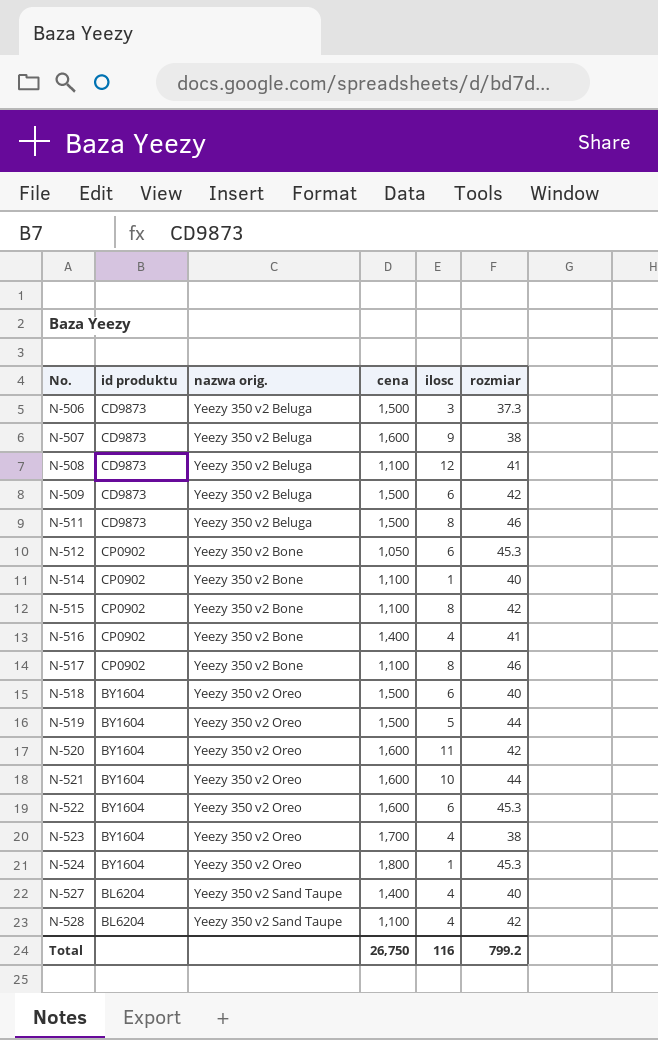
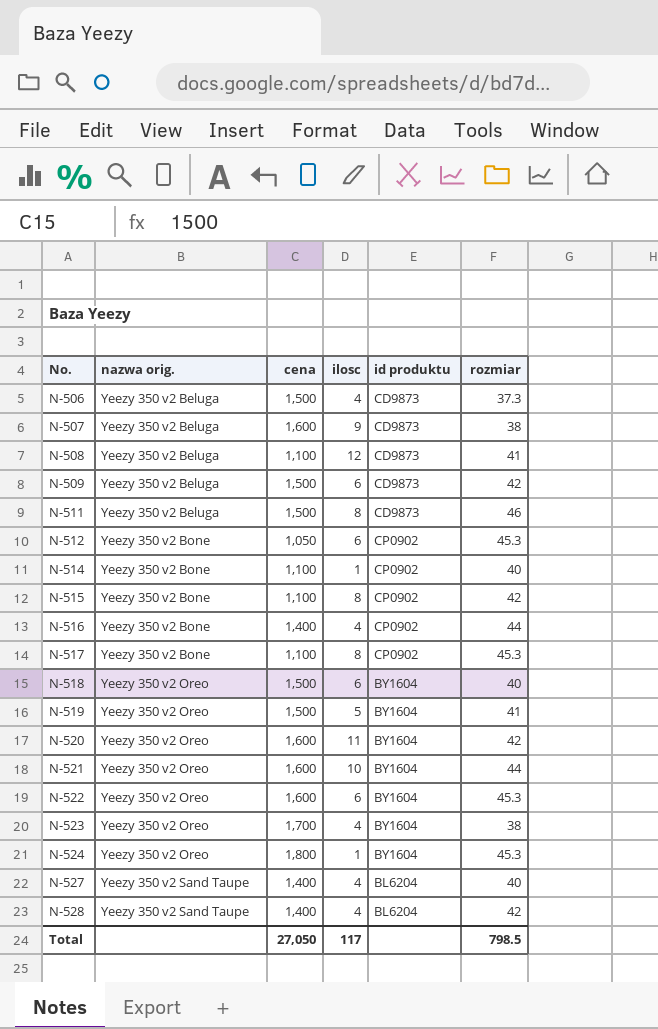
column id produktu | position: 2 -> 5
N-506 | ilosc: 3 -> 4
N-516 | rozmiar: 41 -> 44
N-517 | rozmiar: 46 -> 45.3
N-519 | rozmiar: 44 -> 41
N-528 | cena: 1,100 -> 1,400
Total | cena: 26,750 -> 27,050
Total | ilosc: 116 -> 117
Total | rozmiar: 799.2 -> 798.5

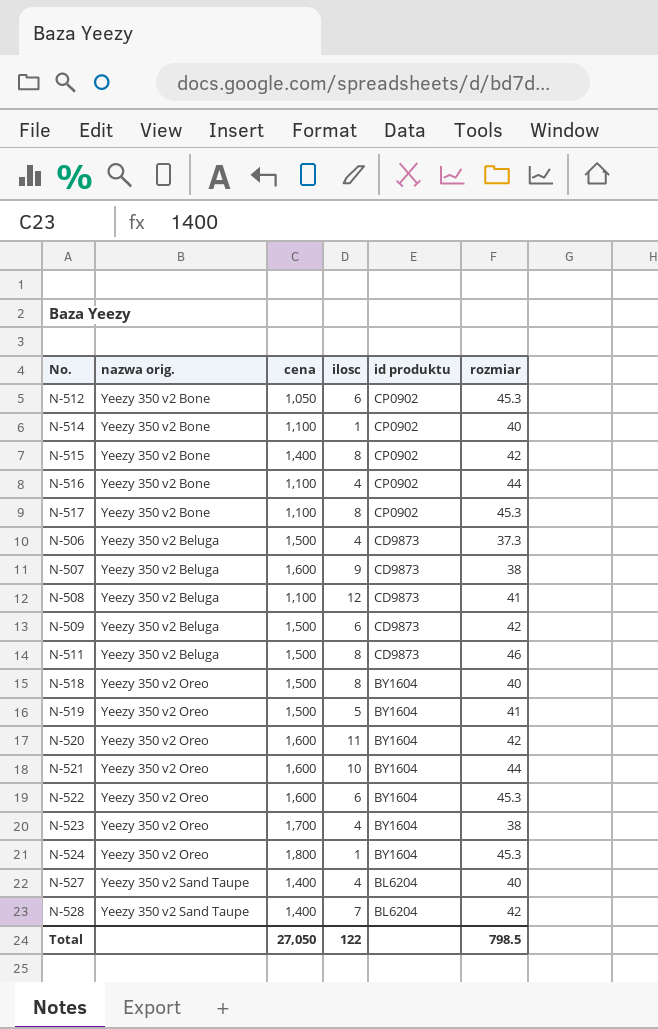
row order: No. ascending -> id produktu descending
N-515 | cena: 1,100 -> 1,400
N-516 | cena: 1,400 -> 1,100
N-518 | ilosc: 6 -> 8
N-528 | ilosc: 4 -> 7
Total | ilosc: 117 -> 122

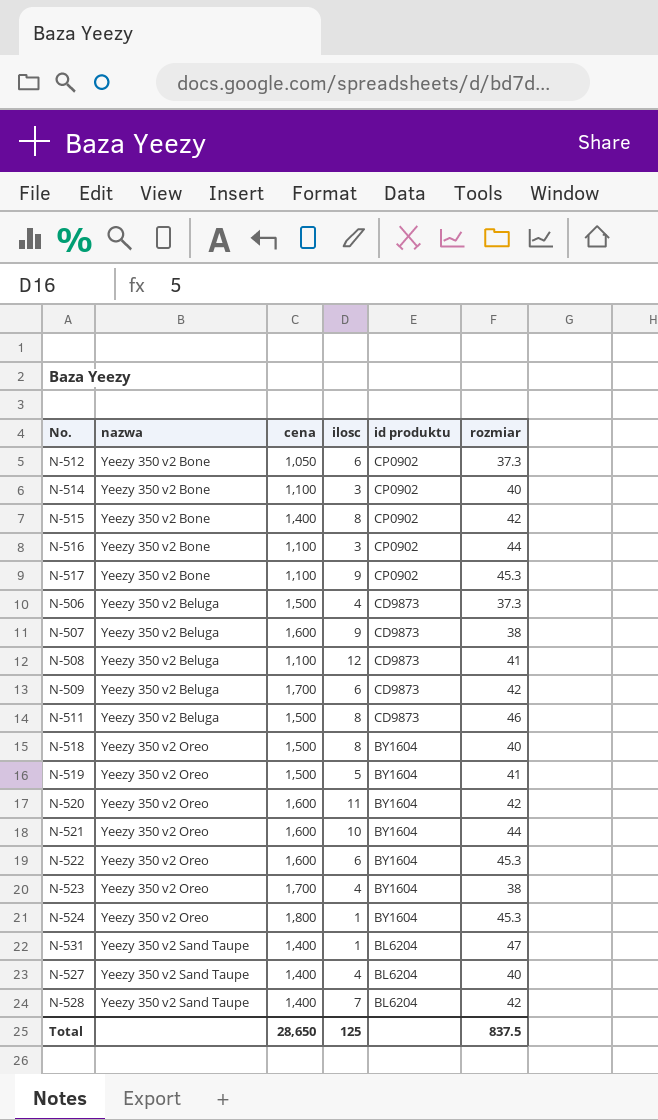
column name: nazwa orig. -> nazwa
N-512 | rozmiar: 45.3 -> 37.3
N-514 | ilosc: 1 -> 3
N-516 | ilosc: 4 -> 3
N-517 | ilosc: 8 -> 9
N-509 | cena: 1,500 -> 1,700
row N-531: none -> Yeezy 350 v2 Sand Taupe | 1,400 | 1 | BL6204 | 47
Total | cena: 27,050 -> 28,650
Total | ilosc: 122 -> 125
Total | rozmiar: 798.5 -> 837.5

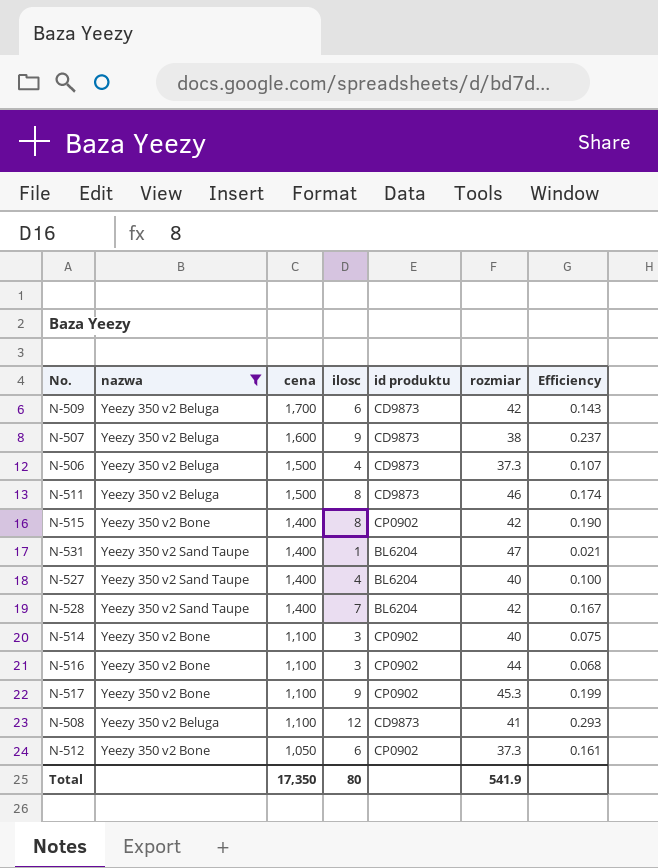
filter: none -> nazwa != Yeezy 350 v2 Oreo
row order: id produktu descending -> cena descending
column Efficiency | formula: none -> [ilosc] / [rozmiar]
Total | cena: 28,650 -> 17,350
Total | ilosc: 125 -> 80
Total | rozmiar: 837.5 -> 541.9

